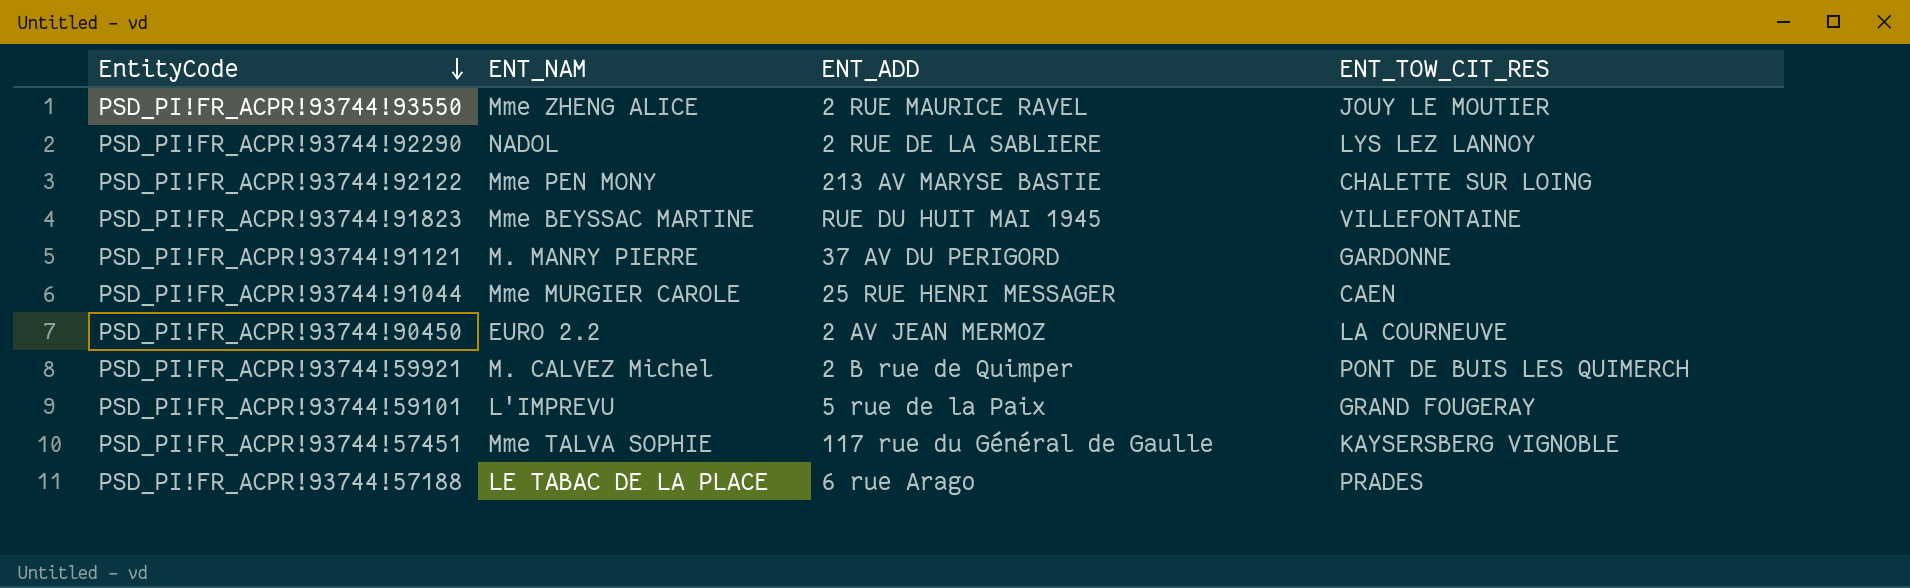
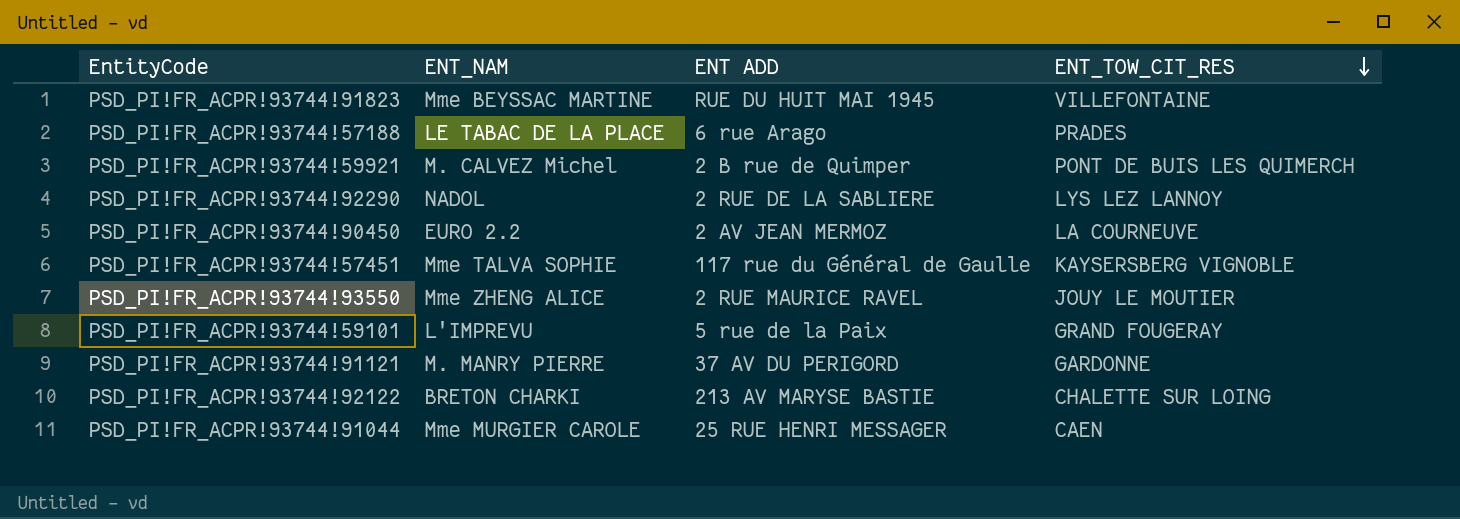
row order: EntityCode descending -> ENT_TOW_CIT_RES descending
column name: ENT_ADD -> ENT ADD
PSD_PI!FR_ACPR!93744!92122 | ENT_NAM: Mme PEN MONY -> BRETON CHARKI

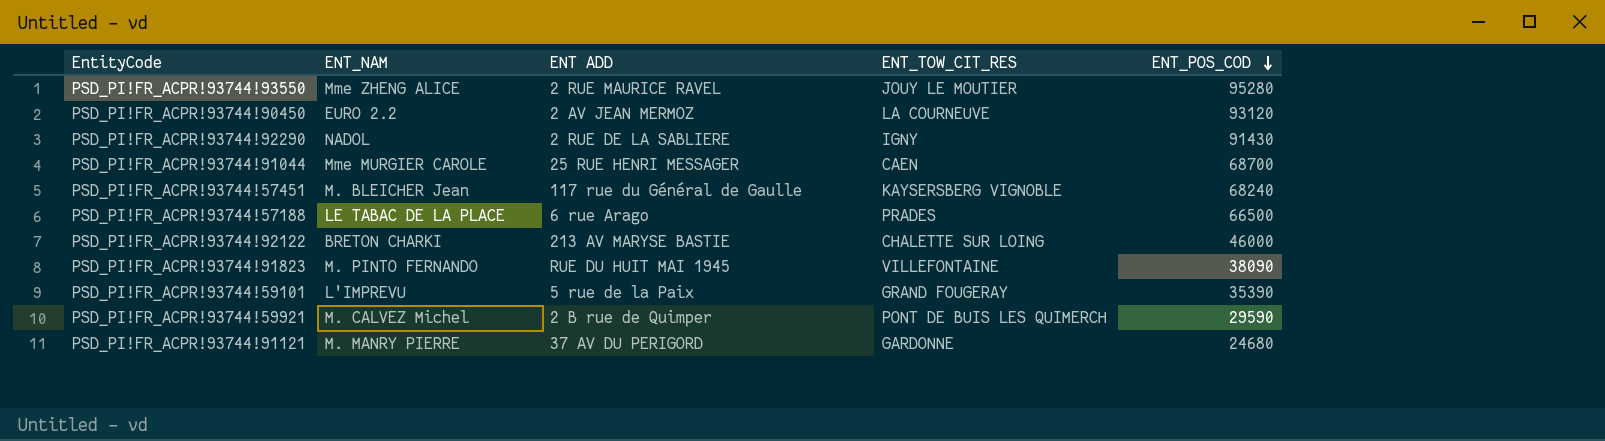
row order: ENT_TOW_CIT_RES descending -> ENT_POS_COD descending
column ENT_POS_COD | position: none -> 5
PSD_PI!FR_ACPR!93744!92290 | ENT_TOW_CIT_RES: LYS LEZ LANNOY -> IGNY
PSD_PI!FR_ACPR!93744!57451 | ENT_NAM: Mme TALVA SOPHIE -> M. BLEICHER Jean
PSD_PI!FR_ACPR!93744!91823 | ENT_NAM: Mme BEYSSAC MARTINE -> M. PINTO FERNANDO

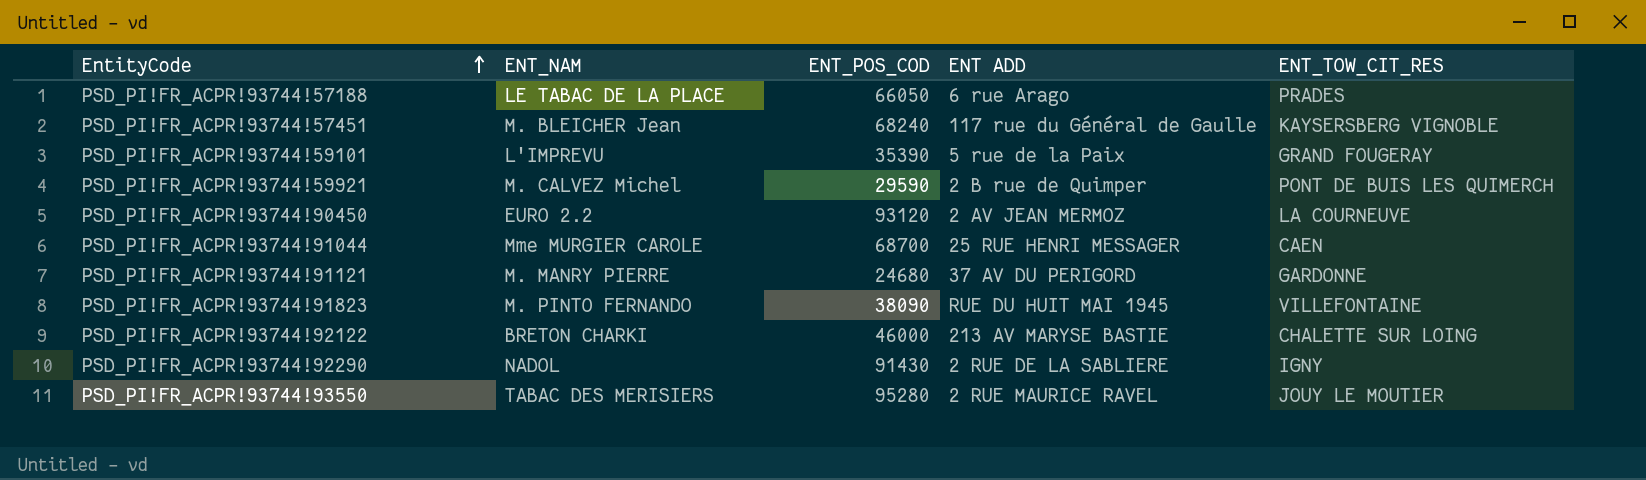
row order: ENT_POS_COD descending -> EntityCode ascending
column ENT_POS_COD | position: 5 -> 3
PSD_PI!FR_ACPR!93744!57188 | ENT_POS_COD: 66500 -> 66050
PSD_PI!FR_ACPR!93744!93550 | ENT_NAM: Mme ZHENG ALICE -> TABAC DES MERISIERS

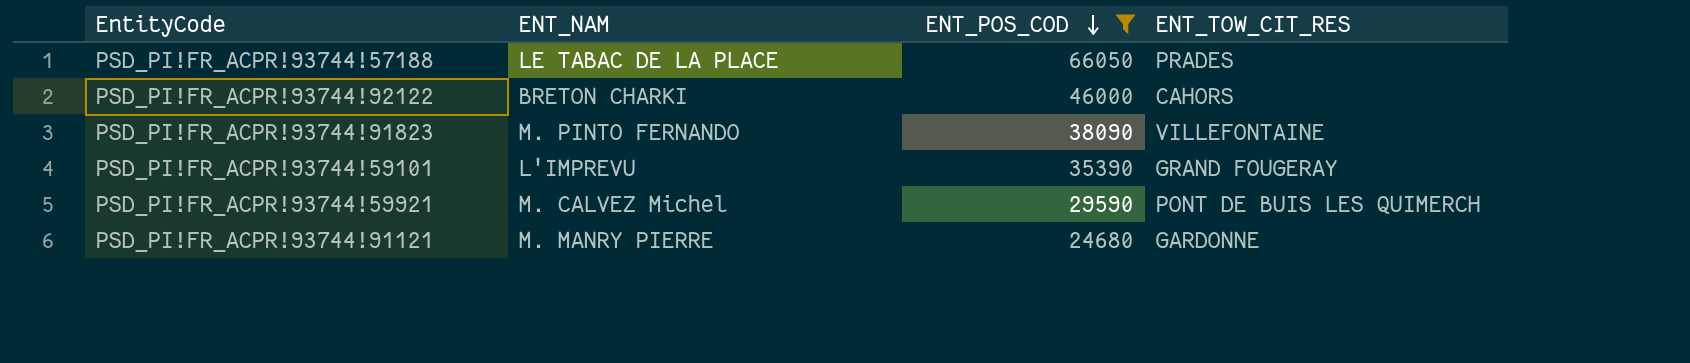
filter: none -> ENT_POS_COD <= 66050
row order: EntityCode ascending -> ENT_POS_COD descending
column ENT ADD | position: 4 -> none
PSD_PI!FR_ACPR!93744!92122 | ENT_TOW_CIT_RES: CHALETTE SUR LOING -> CAHORS

